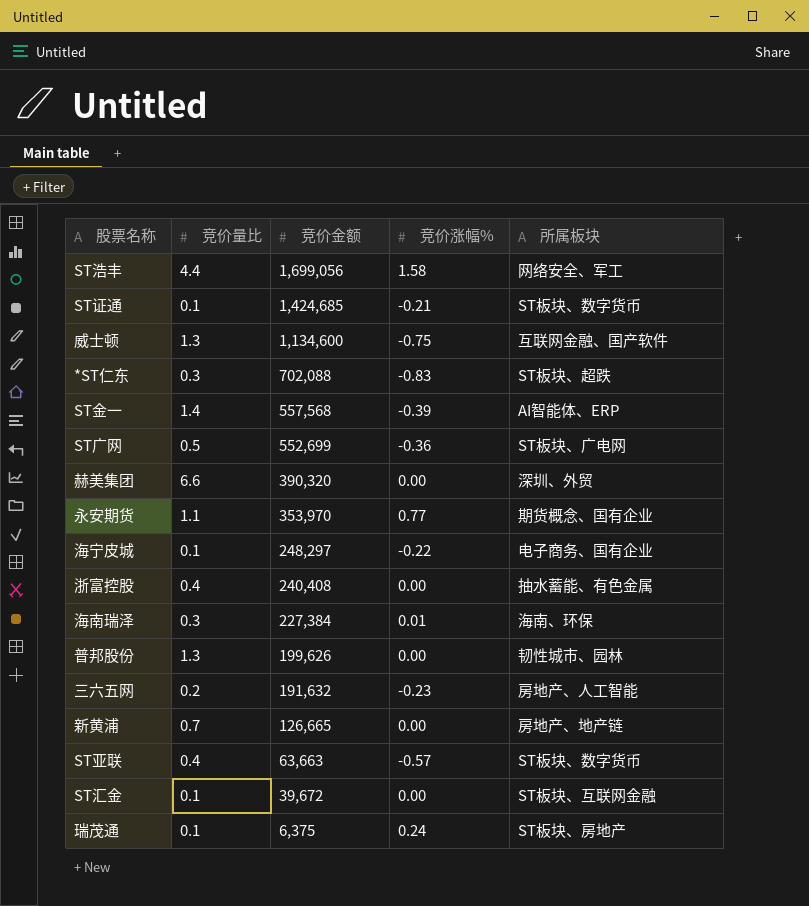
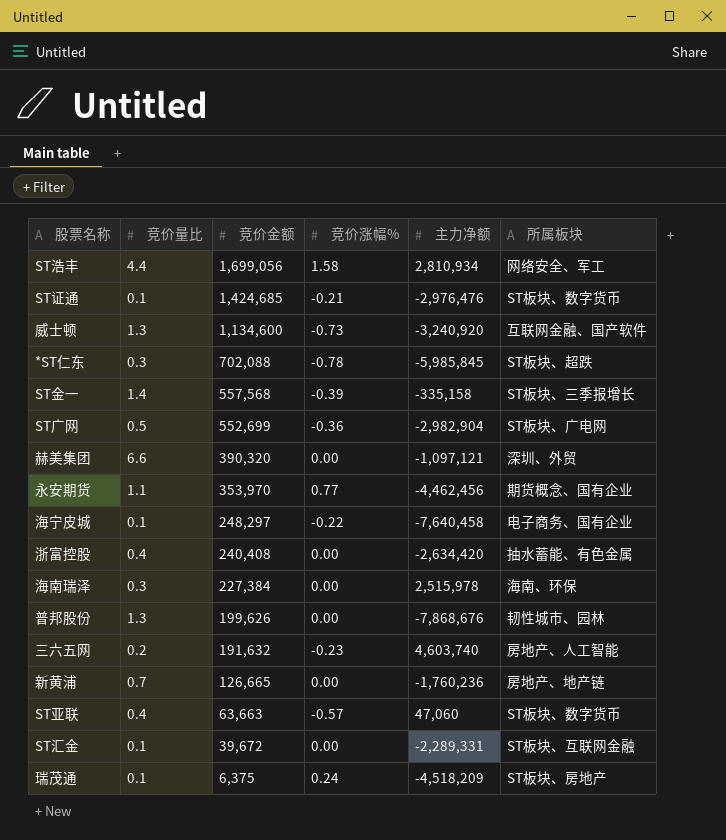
column 主力净额 | position: none -> 5
威士顿 | 竞价涨幅%: -0.75 -> -0.73
*ST仁东 | 竞价涨幅%: -0.83 -> -0.78
ST金一 | 所属板块: AI智能体、ERP -> ST板块、三季报增长
海南瑞泽 | 竞价涨幅%: 0.01 -> 0.00

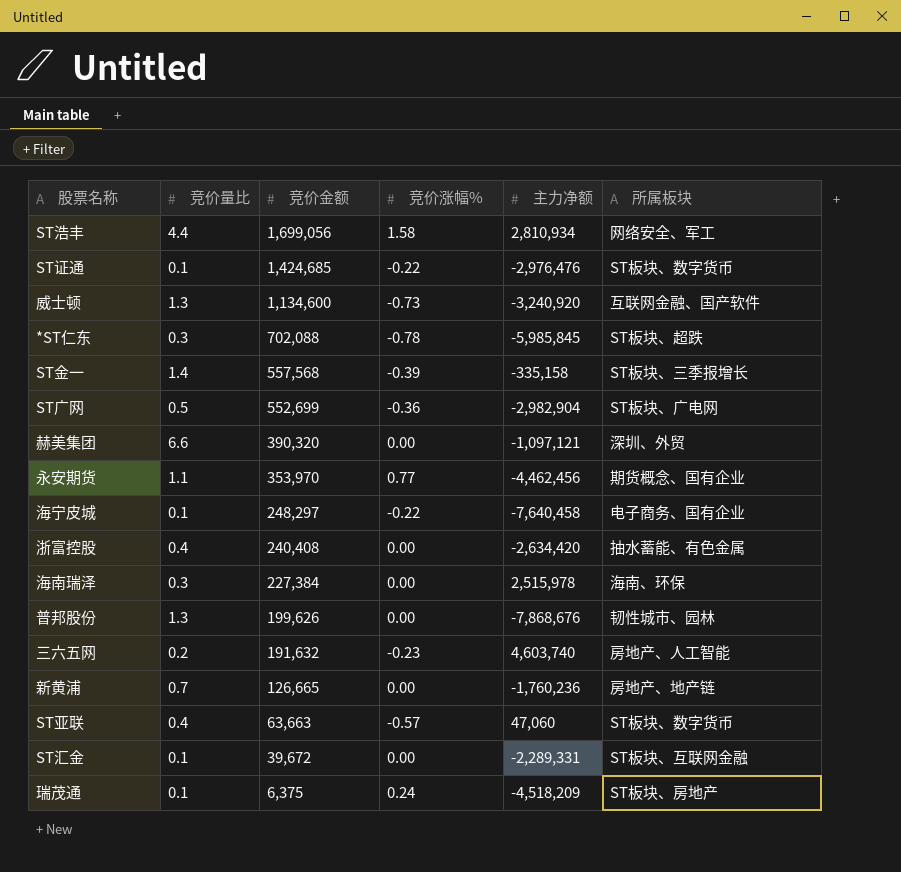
ST证通 | 竞价涨幅%: -0.21 -> -0.22

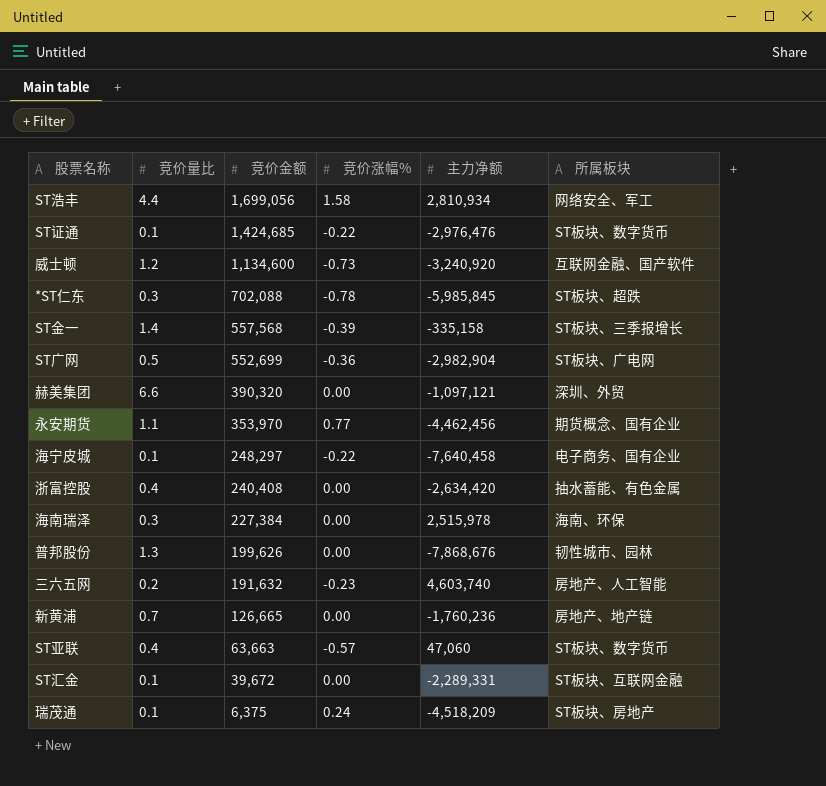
威士顿 | 竞价量比: 1.3 -> 1.2

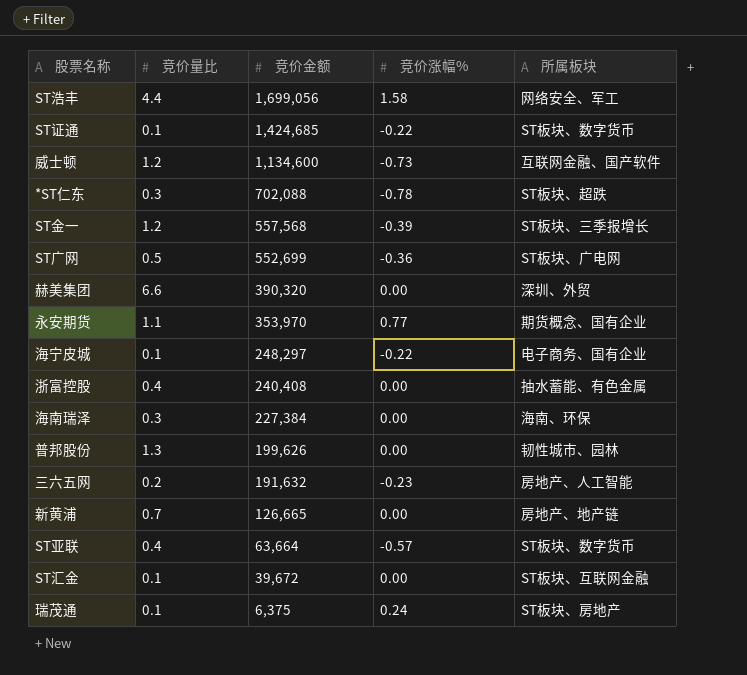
column 主力净额 | position: 5 -> none
ST金一 | 竞价量比: 1.4 -> 1.2
ST亚联 | 竞价金额: 63,663 -> 63,664

